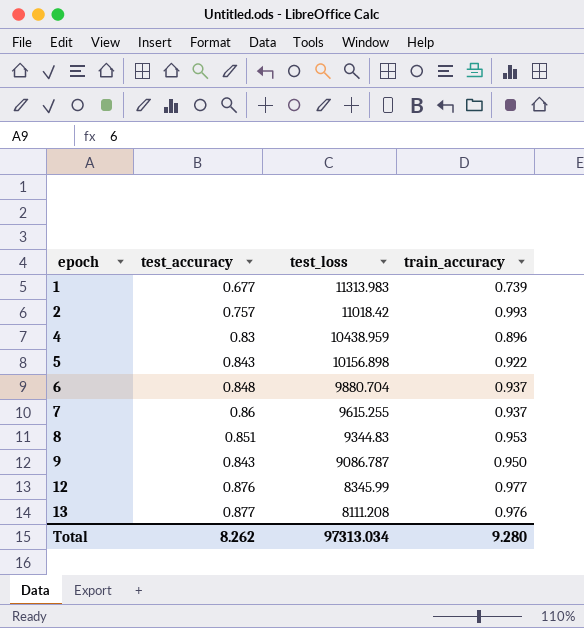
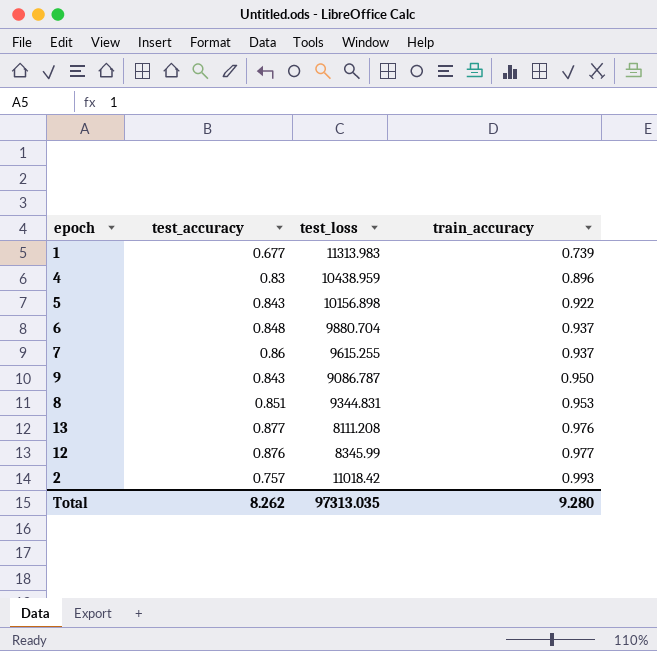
row order: epoch ascending -> train_accuracy ascending
8 | test_loss: 9344.83 -> 9344.831
Total | test_loss: 97313.034 -> 97313.035

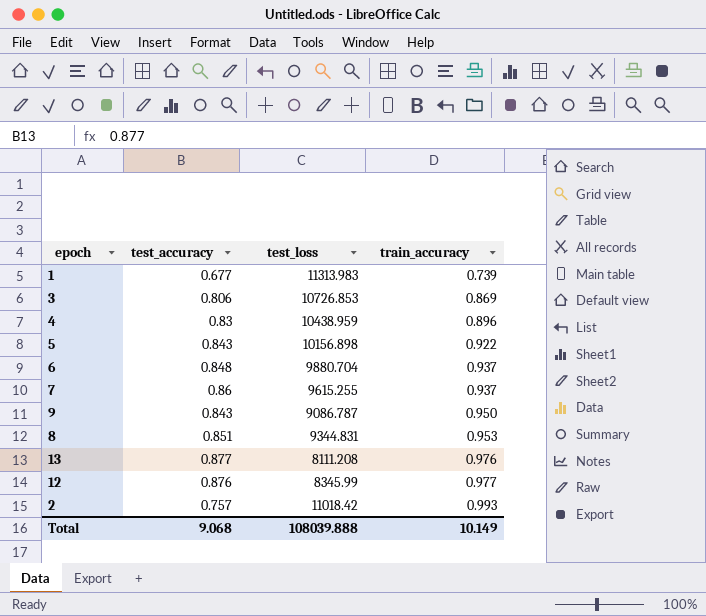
row 3: none -> 0.806 | 10726.853 | 0.869
Total | test_accuracy: 8.262 -> 9.068
Total | test_loss: 97313.035 -> 108039.888
Total | train_accuracy: 9.280 -> 10.149

